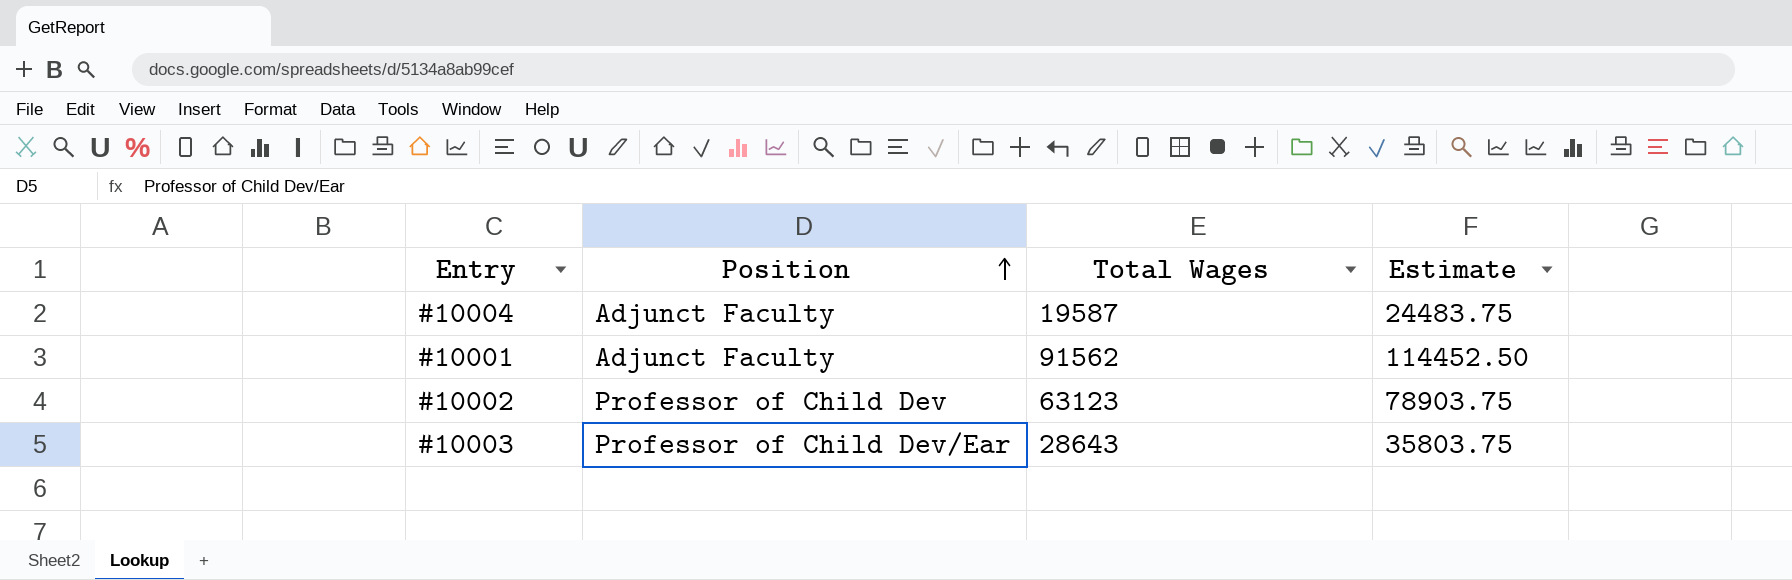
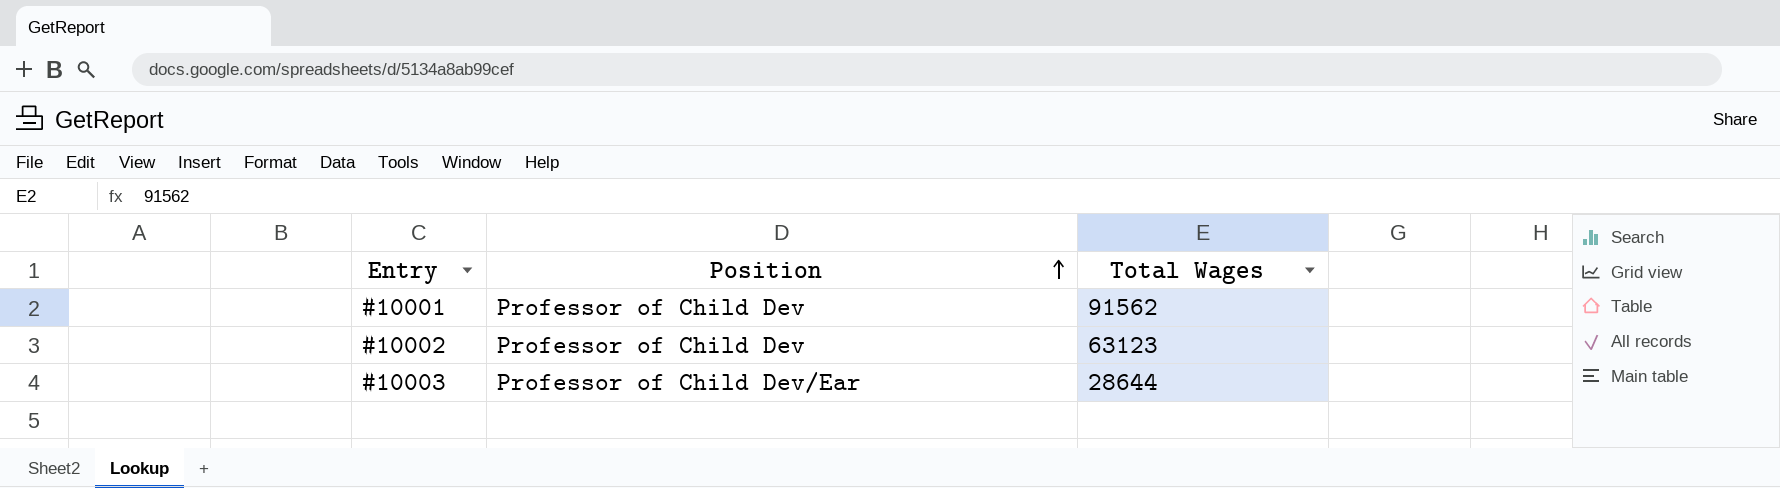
column Estimate | formula: [Total Wages] * 1.25 -> none
row #10004: Adjunct Faculty | 19587 | 24483.75 -> none
#10001 | Position: Adjunct Faculty -> Professor of Child Dev
#10003 | Total Wages: 28643 -> 28644

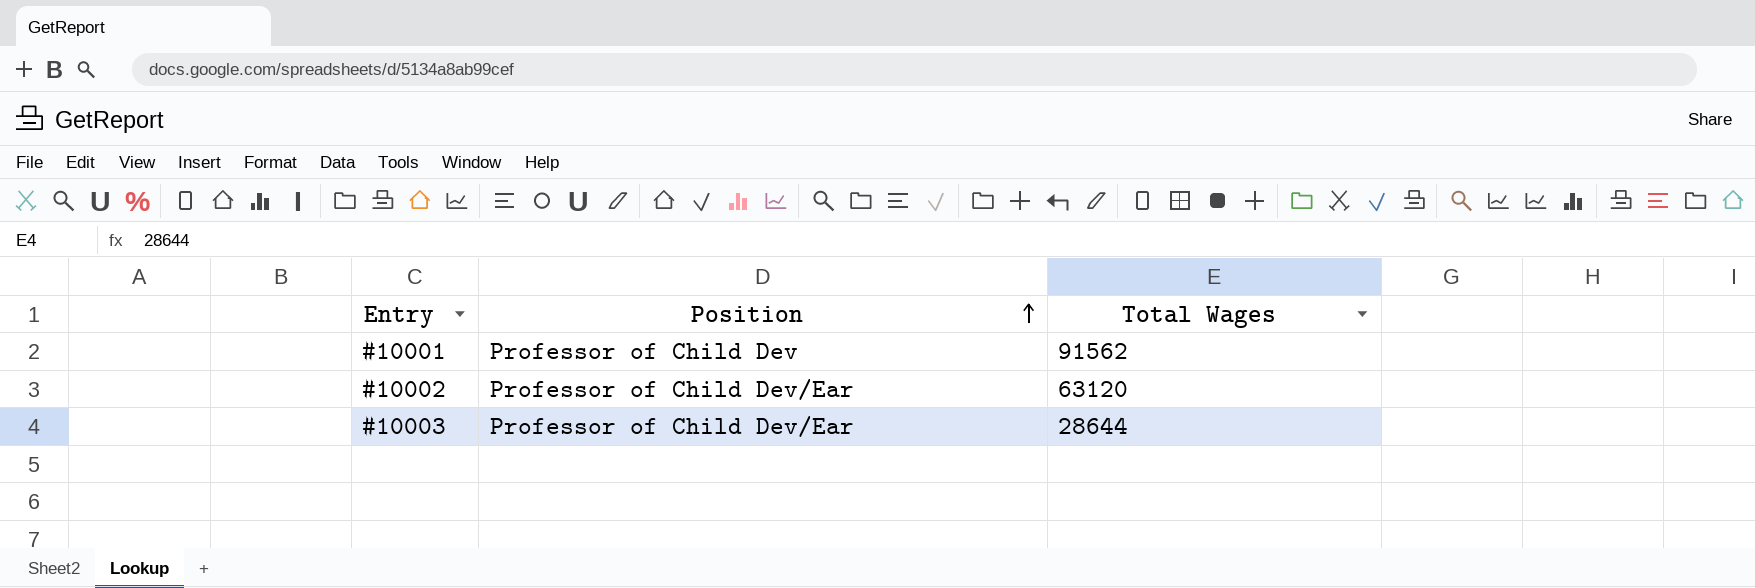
#10002 | Position: Professor of Child Dev -> Professor of Child Dev/Ear
#10002 | Total Wages: 63123 -> 63120

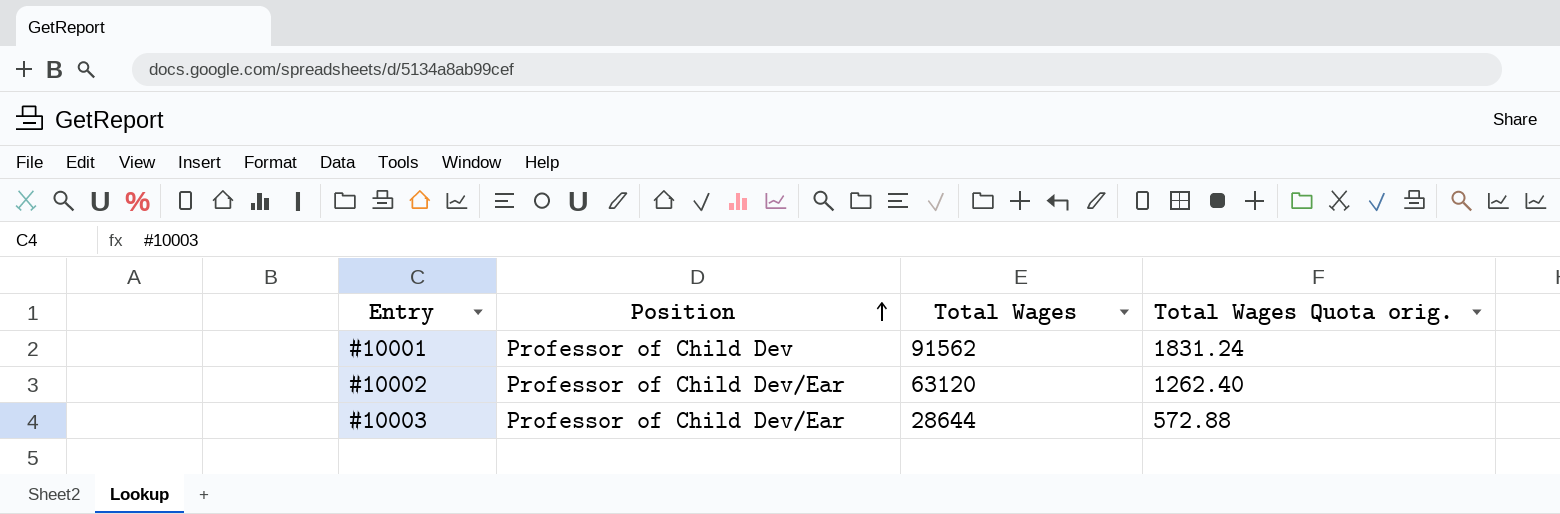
column Total Wages Quota orig. | formula: none -> [Total Wages] * 0.02

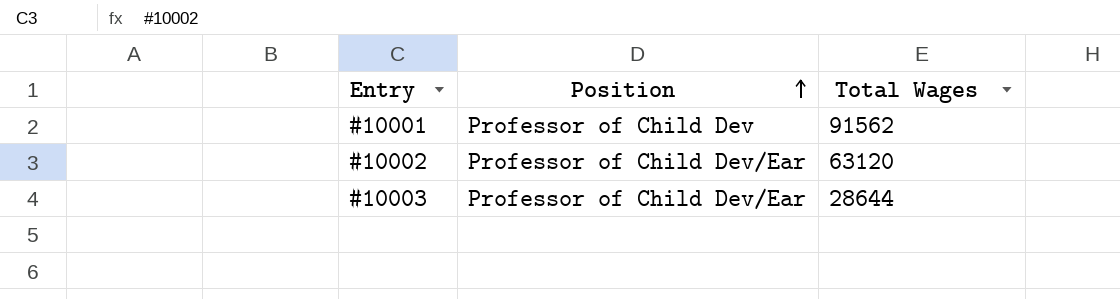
column Total Wages Quota orig. | formula: [Total Wages] * 0.02 -> none

